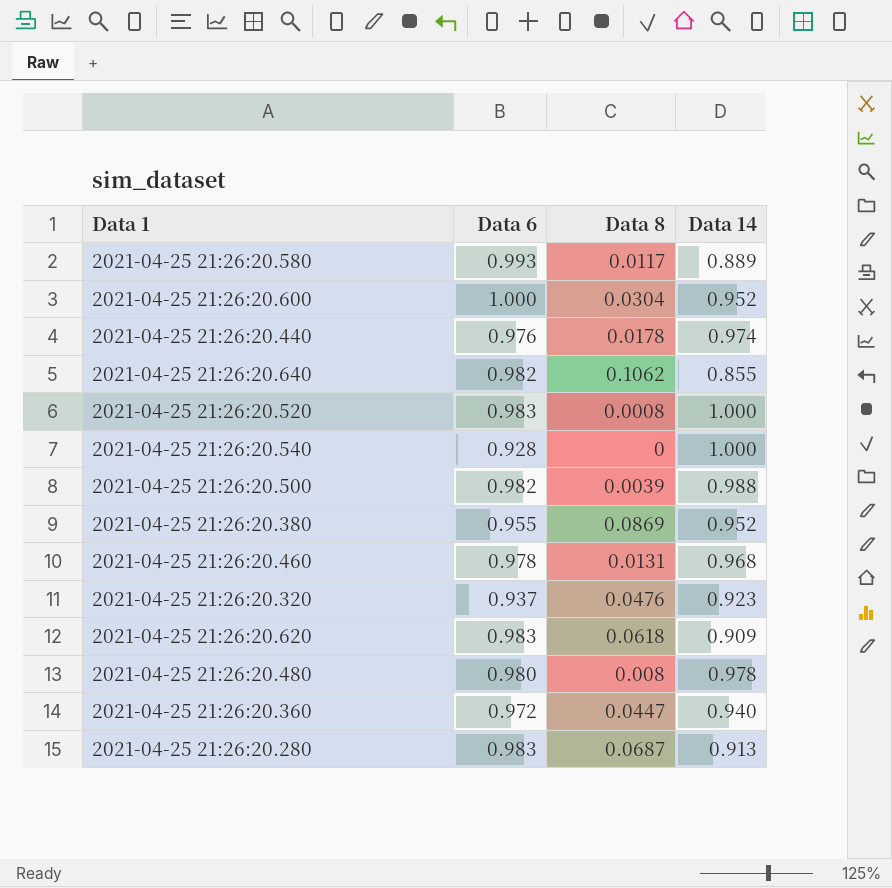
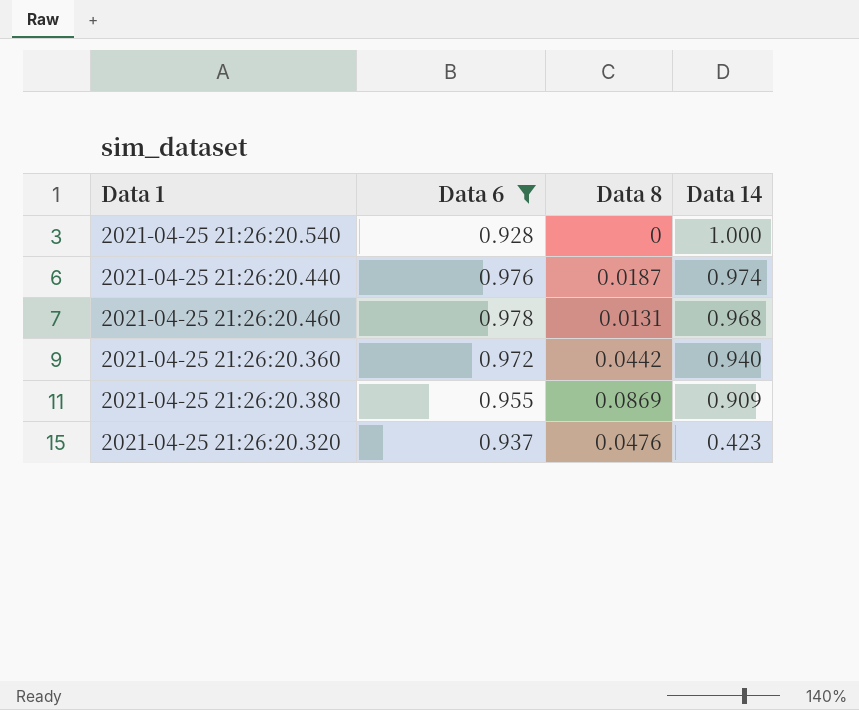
filter: none -> Data 6 <= 0.978
row order: none -> Data 14 descending
2021-04-25 21:26:20.440 | Data 8: 0.0178 -> 0.0187
2021-04-25 21:26:20.360 | Data 8: 0.0447 -> 0.0442
2021-04-25 21:26:20.380 | Data 14: 0.952 -> 0.909
2021-04-25 21:26:20.320 | Data 14: 0.923 -> 0.423

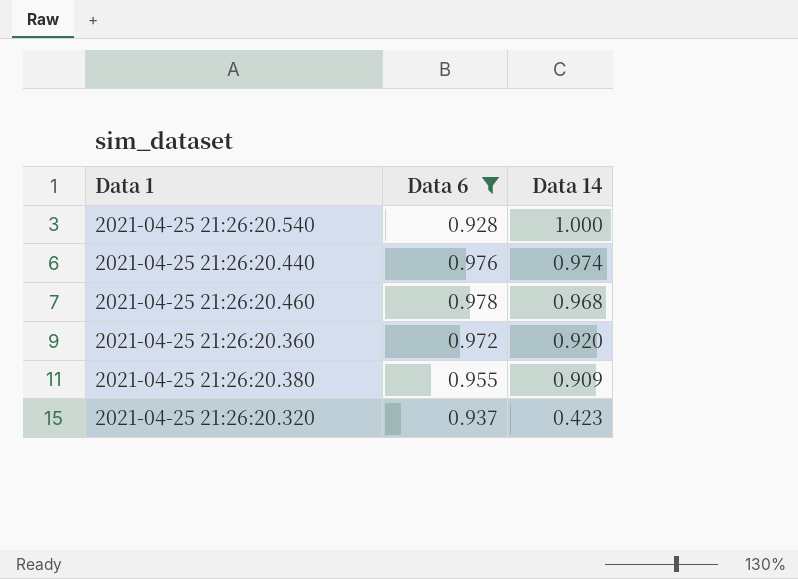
column Data 8 | position: 3 -> none
2021-04-25 21:26:20.360 | Data 14: 0.940 -> 0.920

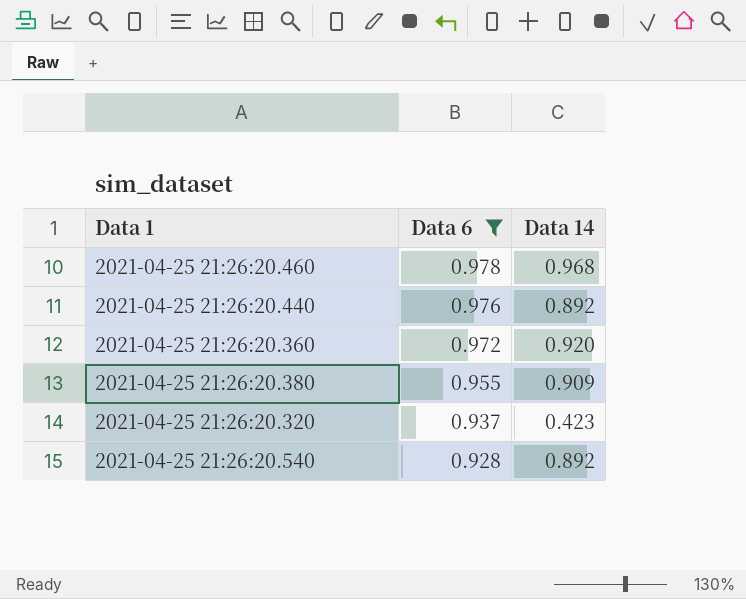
row order: Data 14 descending -> Data 6 descending
2021-04-25 21:26:20.440 | Data 14: 0.974 -> 0.892
2021-04-25 21:26:20.540 | Data 14: 1.000 -> 0.892

